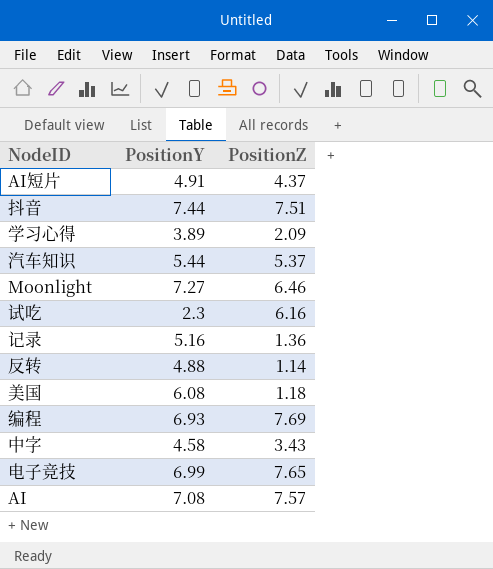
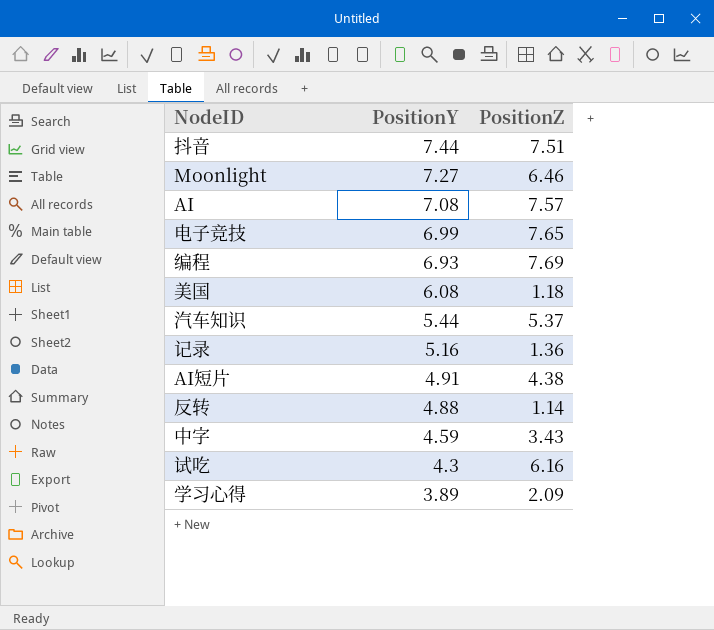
row order: none -> PositionY descending
AI短片 | PositionZ: 4.37 -> 4.38
中字 | PositionY: 4.58 -> 4.59
试吃 | PositionY: 2.3 -> 4.3

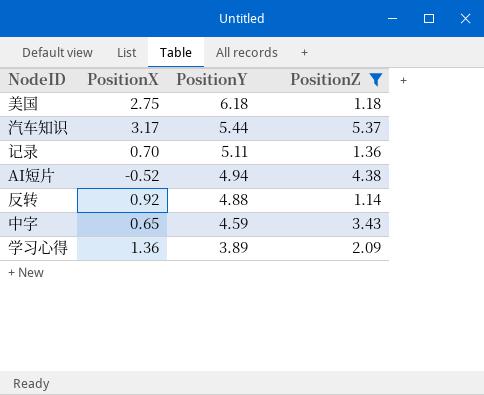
filter: none -> PositionZ <= 5.37
column PositionX | position: none -> 2
美国 | PositionY: 6.08 -> 6.18
记录 | PositionY: 5.16 -> 5.11
AI短片 | PositionY: 4.91 -> 4.94

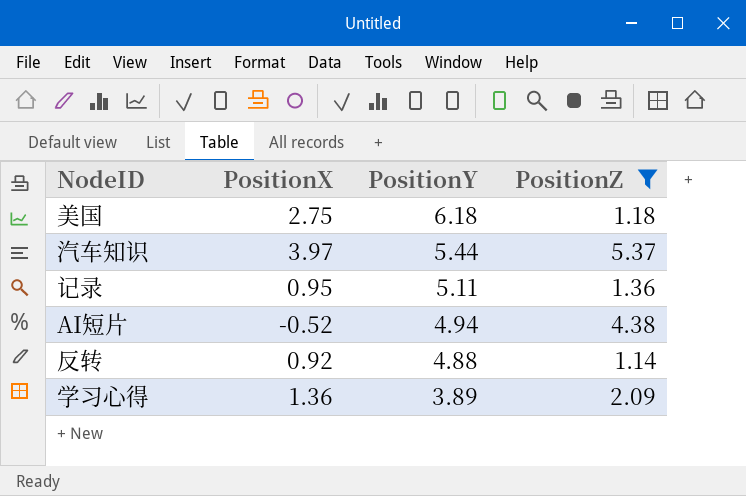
row 中字: 0.65 | 4.59 | 3.43 -> none
汽车知识 | PositionX: 3.17 -> 3.97
记录 | PositionX: 0.70 -> 0.95

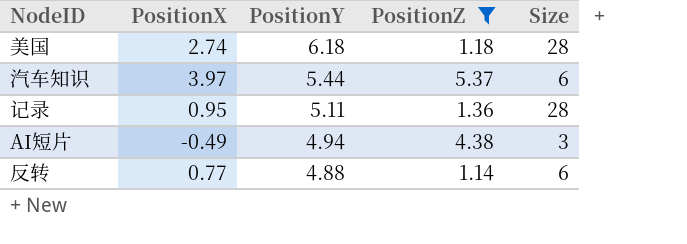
column Size | position: none -> 5
row 学习心得: 1.36 | 3.89 | 2.09 -> none
美国 | PositionX: 2.75 -> 2.74
AI短片 | PositionX: -0.52 -> -0.49
反转 | PositionX: 0.92 -> 0.77

